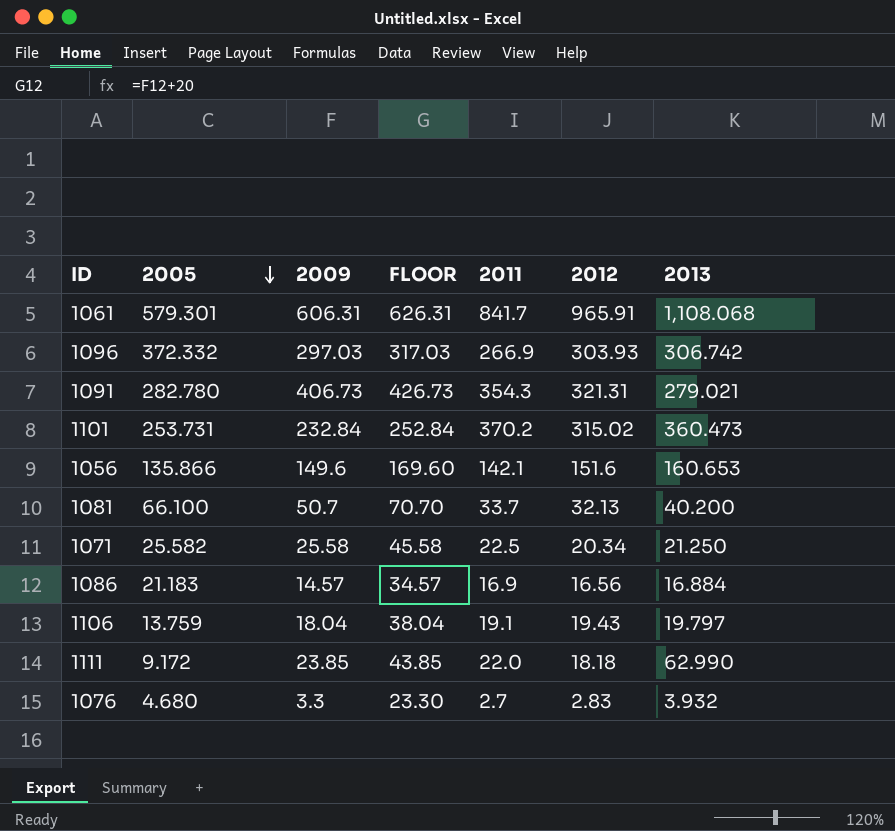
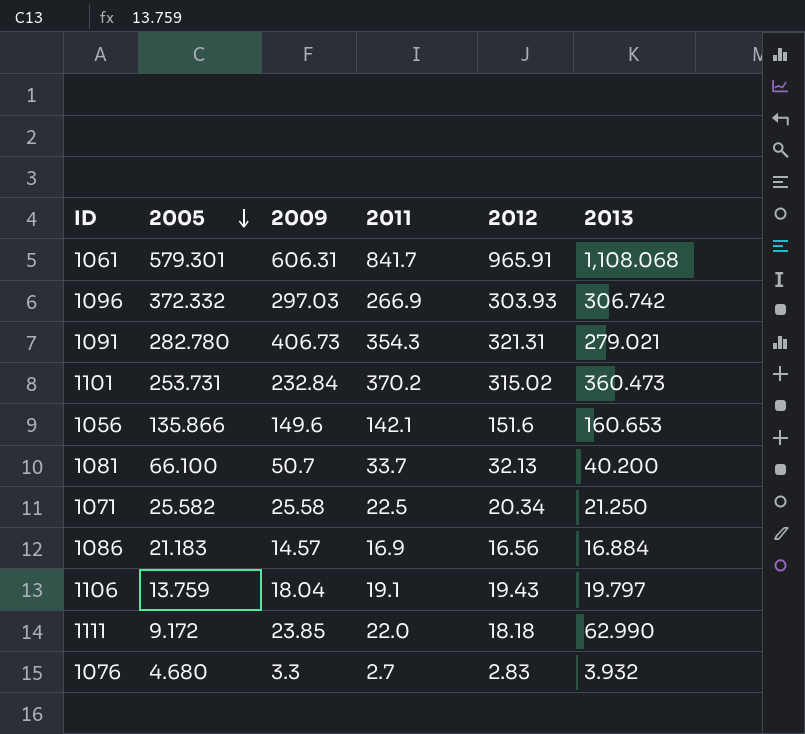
column FLOOR | formula: [2009] + 20 -> none

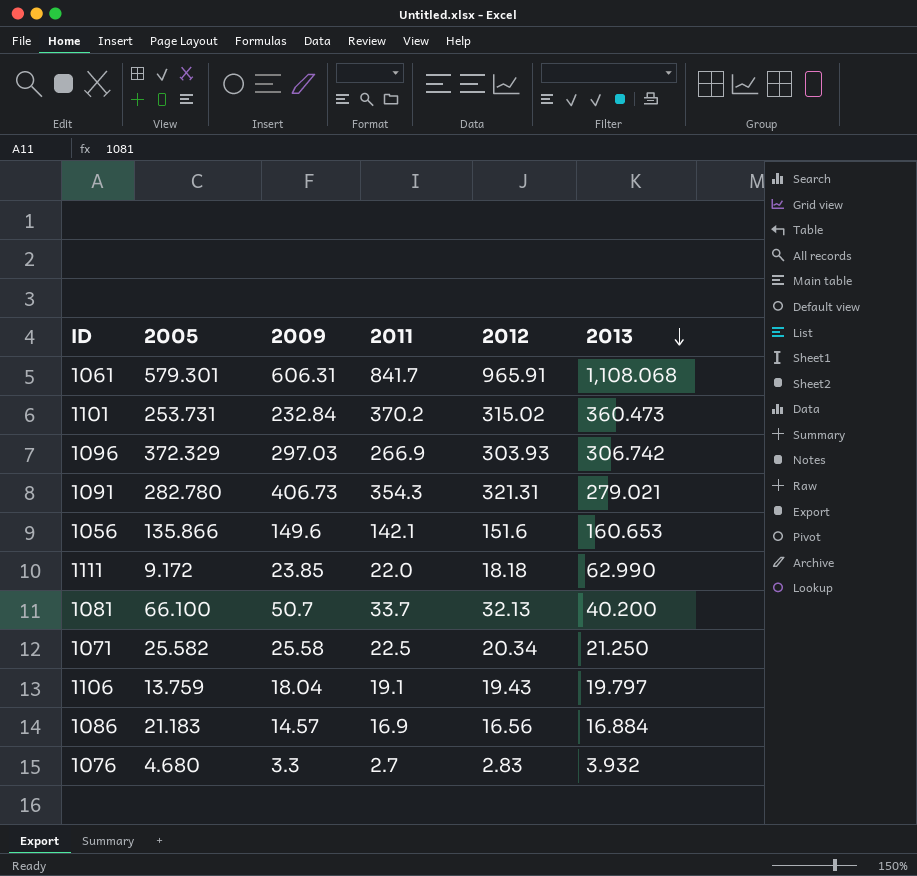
row order: 2005 descending -> 2013 descending
1096 | 2005: 372.332 -> 372.329

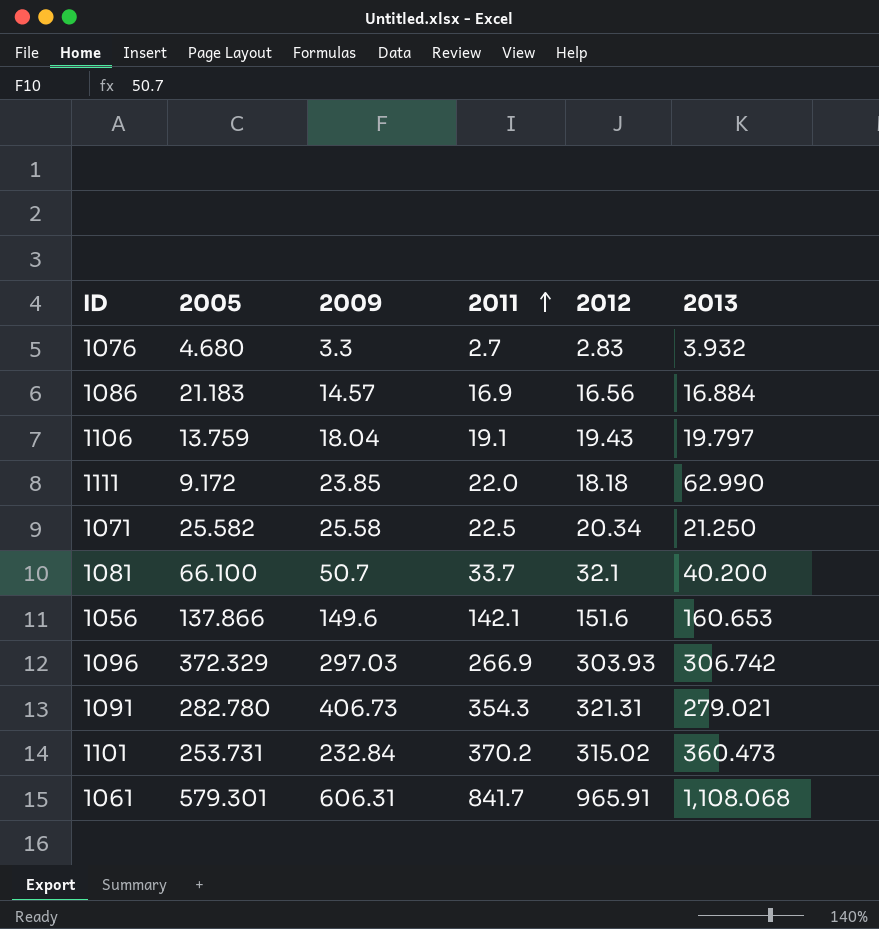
row order: 2013 descending -> 2011 ascending
1081 | 2012: 32.13 -> 32.1
1056 | 2005: 135.866 -> 137.866

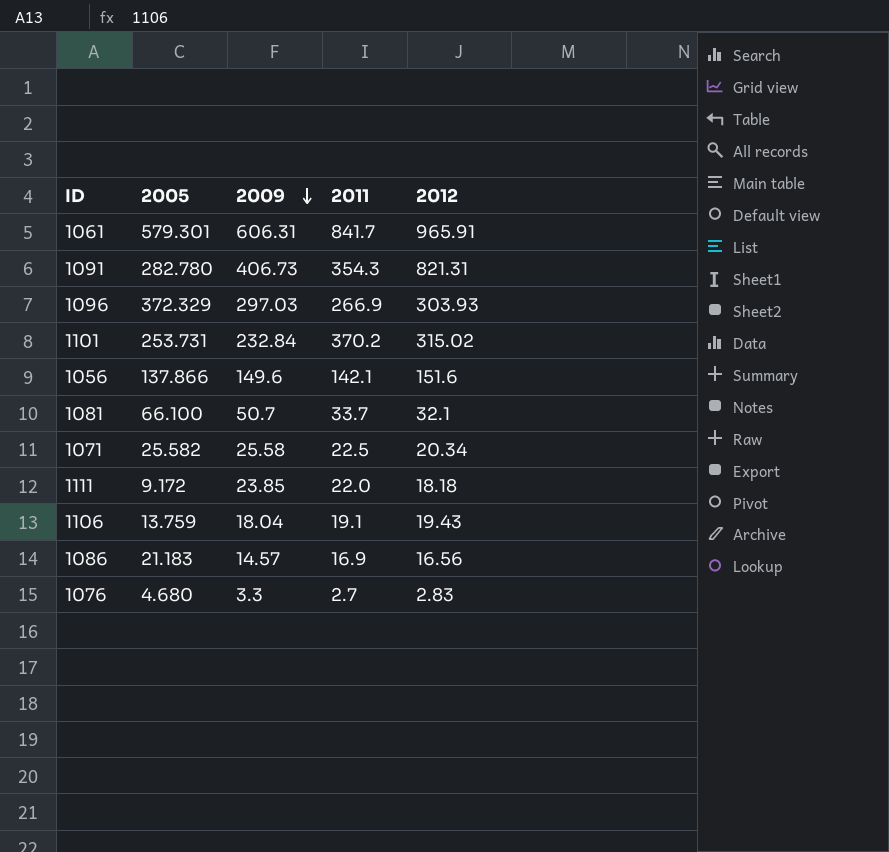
row order: 2011 ascending -> 2009 descending
column 2013 | position: 6 -> none
1091 | 2012: 321.31 -> 821.31

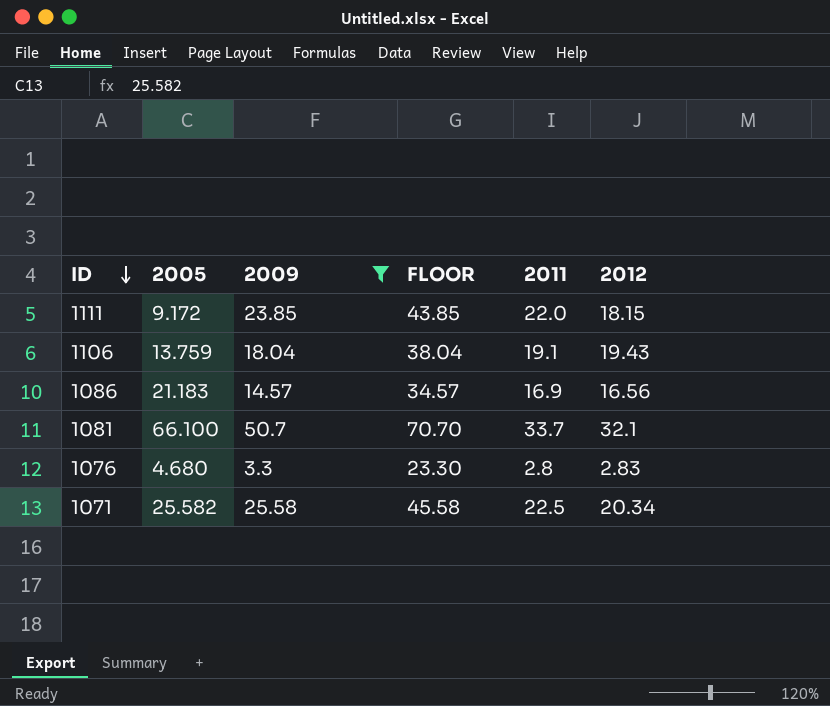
filter: none -> 2009 <= 50.7
row order: 2009 descending -> ID descending
column FLOOR | formula: none -> [2009] + 20
1111 | 2012: 18.18 -> 18.15
1076 | 2011: 2.7 -> 2.8

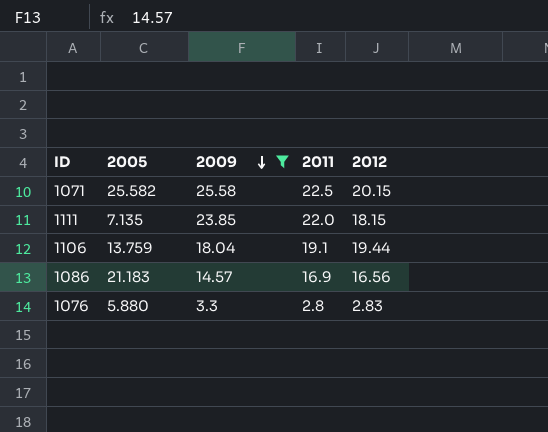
row order: ID descending -> 2009 descending
column FLOOR | formula: [2009] + 20 -> none
row 1081: 66.100 | 50.7 | 70.70 | 33.7 | 32.1 -> none
1071 | 2012: 20.34 -> 20.15
1111 | 2005: 9.172 -> 7.135
1106 | 2012: 19.43 -> 19.44
1076 | 2005: 4.680 -> 5.880

